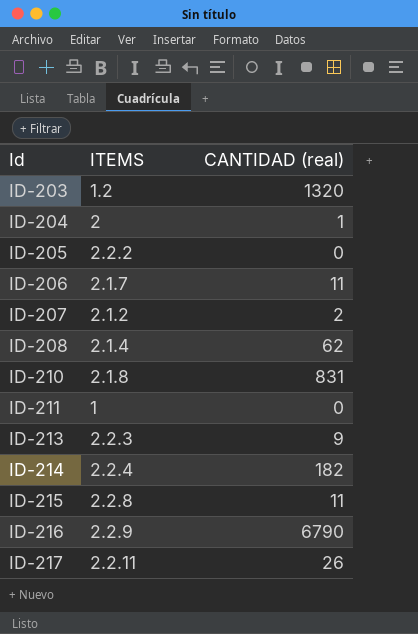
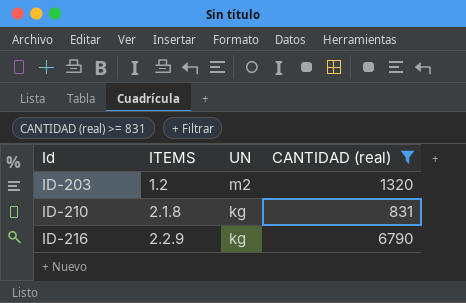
filter: none -> CANTIDAD (real) >= 831
column UN | position: none -> 3

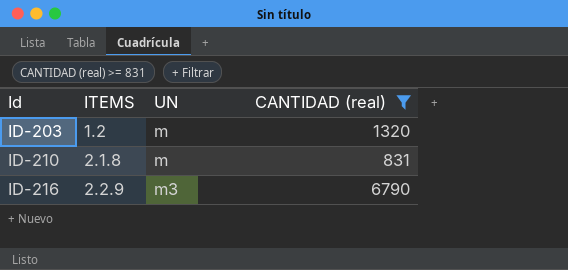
ID-203 | UN: m2 -> m
ID-210 | UN: kg -> m
ID-216 | UN: kg -> m3

